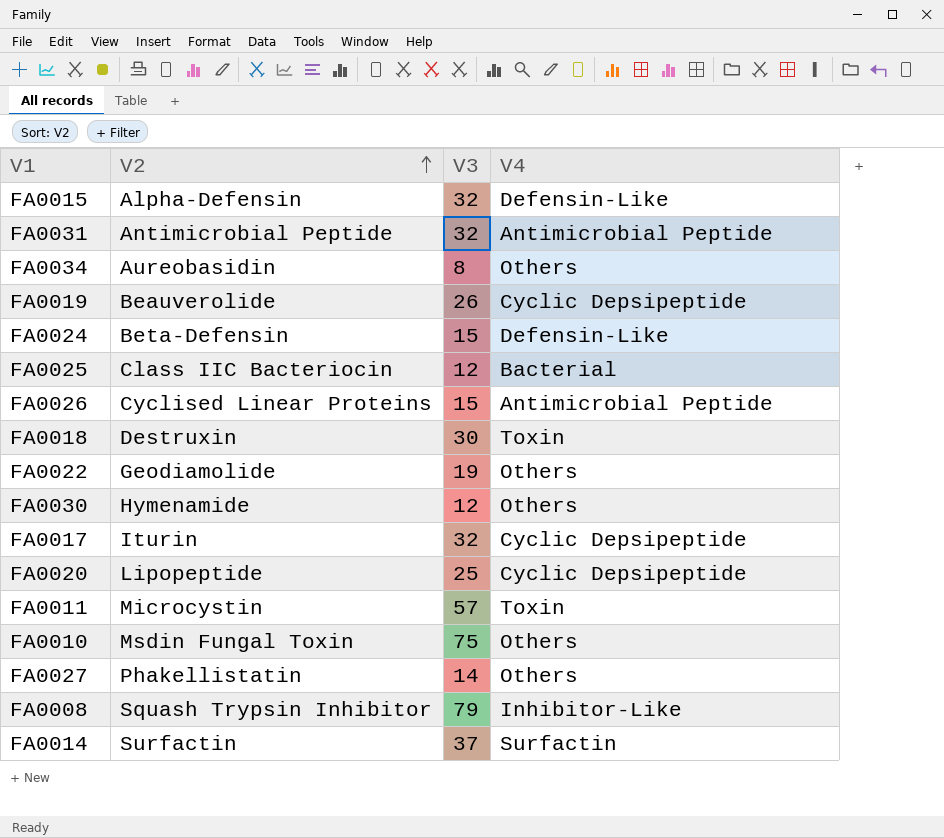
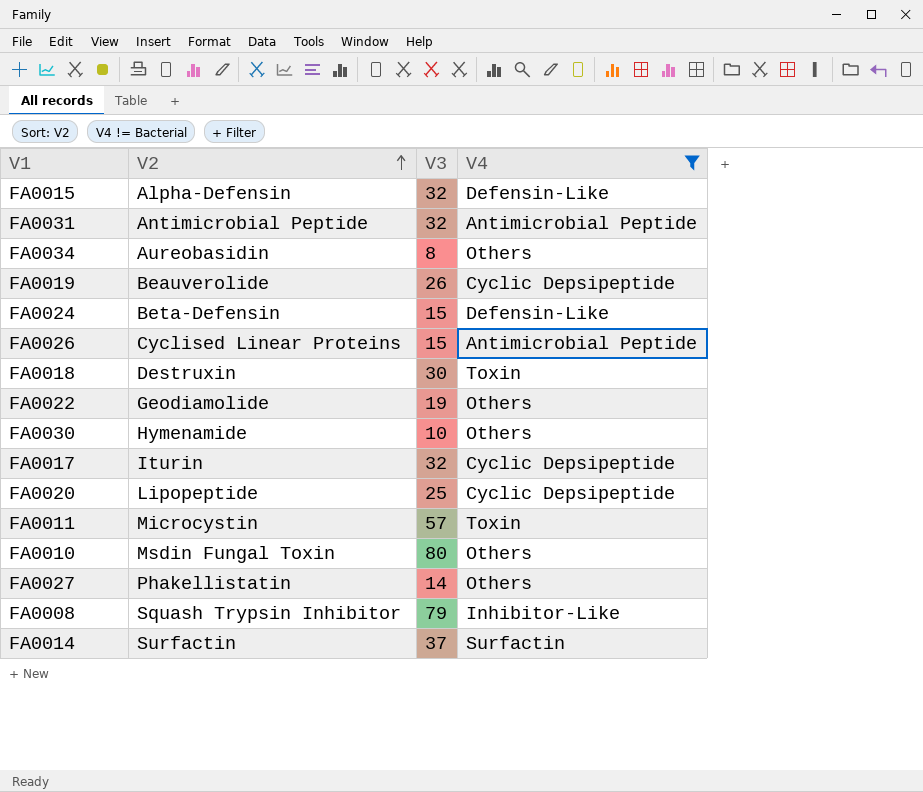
filter: none -> V4 != Bacterial
FA0030 | V3: 12 -> 10
FA0010 | V3: 75 -> 80

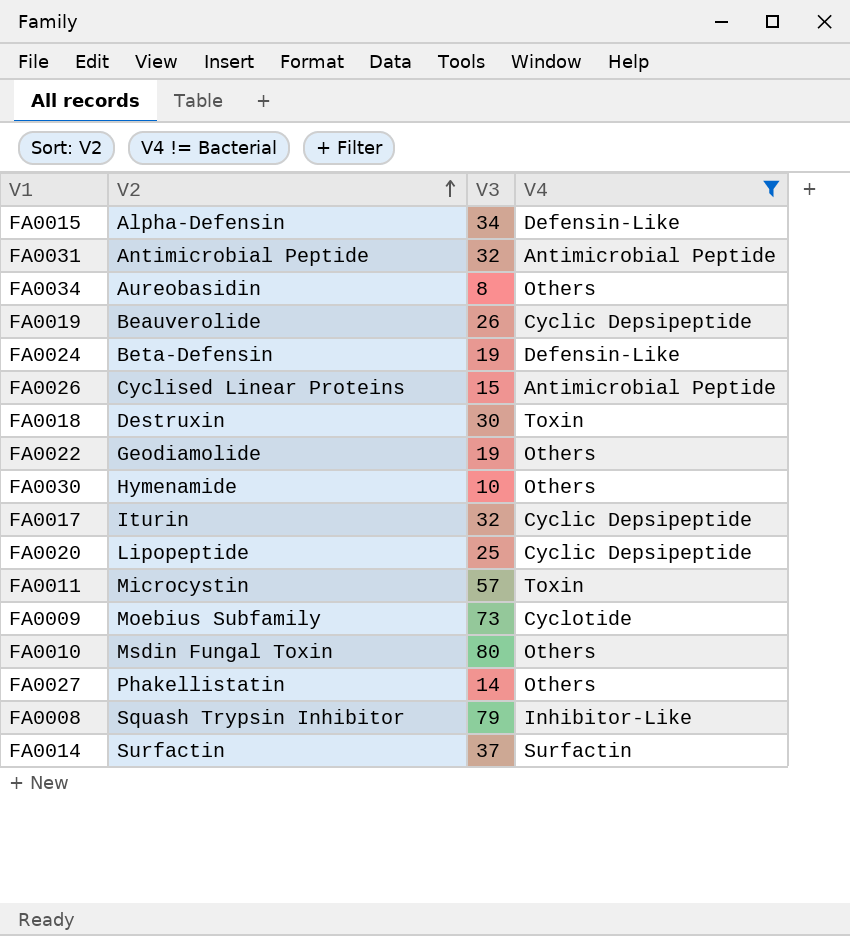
FA0015 | V3: 32 -> 34
FA0024 | V3: 15 -> 19
row FA0009: none -> Moebius Subfamily | 73 | Cyclotide

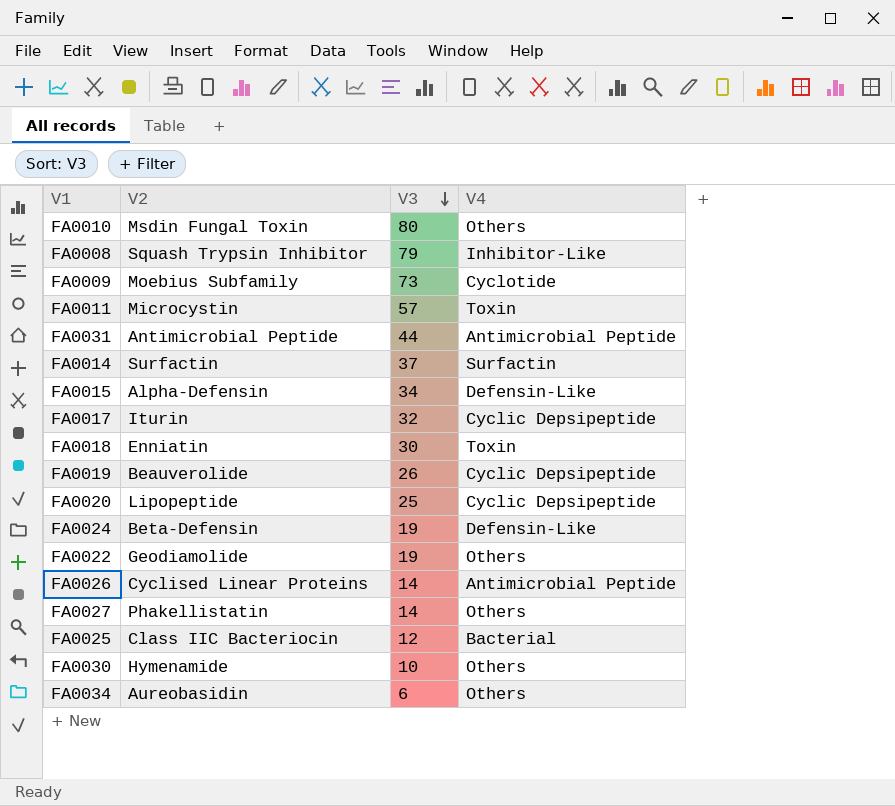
filter: V4 != Bacterial -> none
row order: V2 ascending -> V3 descending
FA0031 | V3: 32 -> 44
FA0018 | V2: Destruxin -> Enniatin
FA0026 | V3: 15 -> 14
FA0034 | V3: 8 -> 6

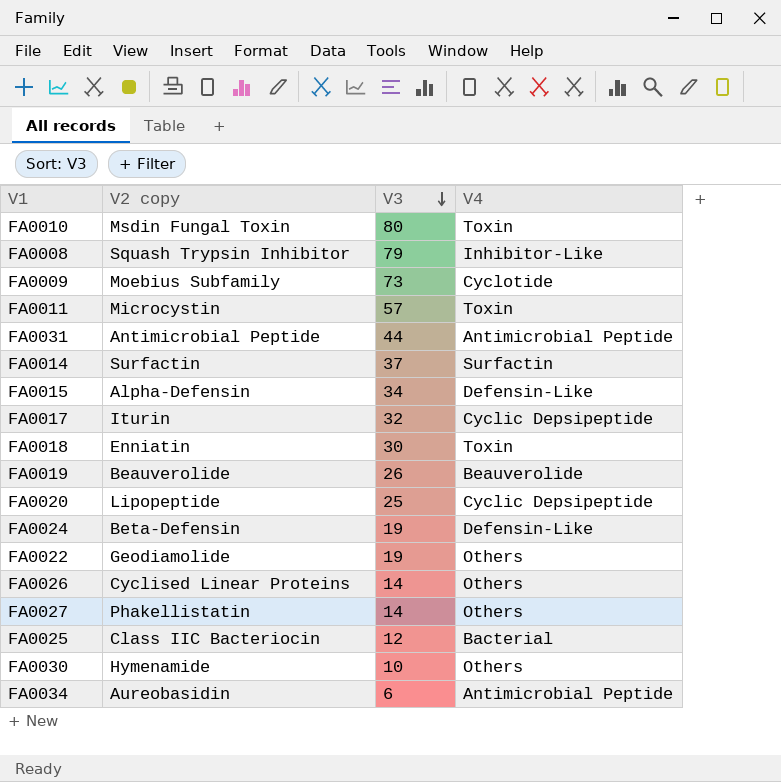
column name: V2 -> V2 copy
FA0010 | V4: Others -> Toxin
FA0019 | V4: Cyclic Depsipeptide -> Beauverolide
FA0026 | V4: Antimicrobial Peptide -> Others
FA0034 | V4: Others -> Antimicrobial Peptide

